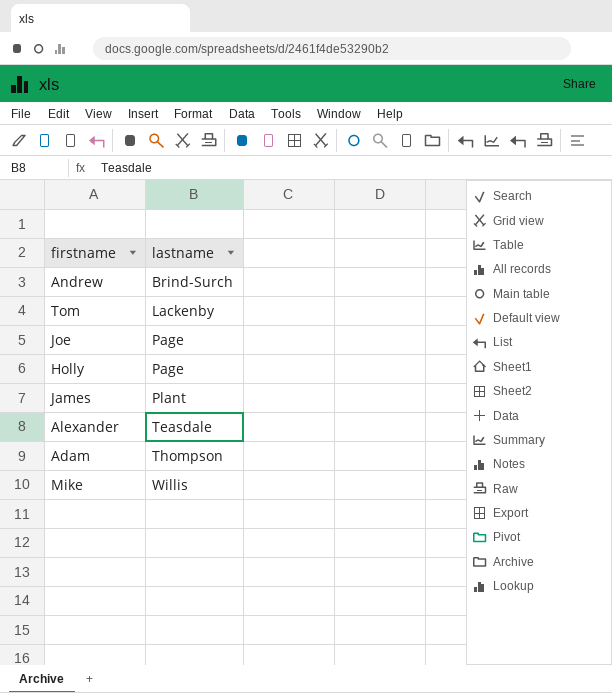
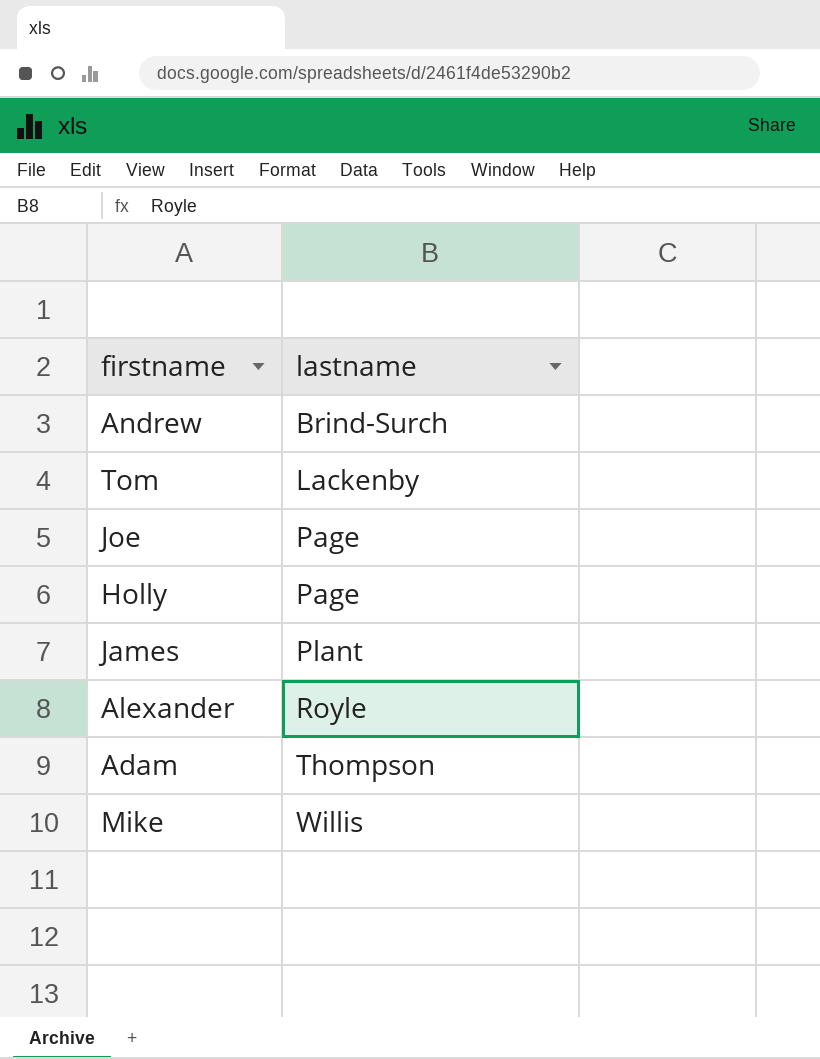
Alexander | lastname: Teasdale -> Royle

